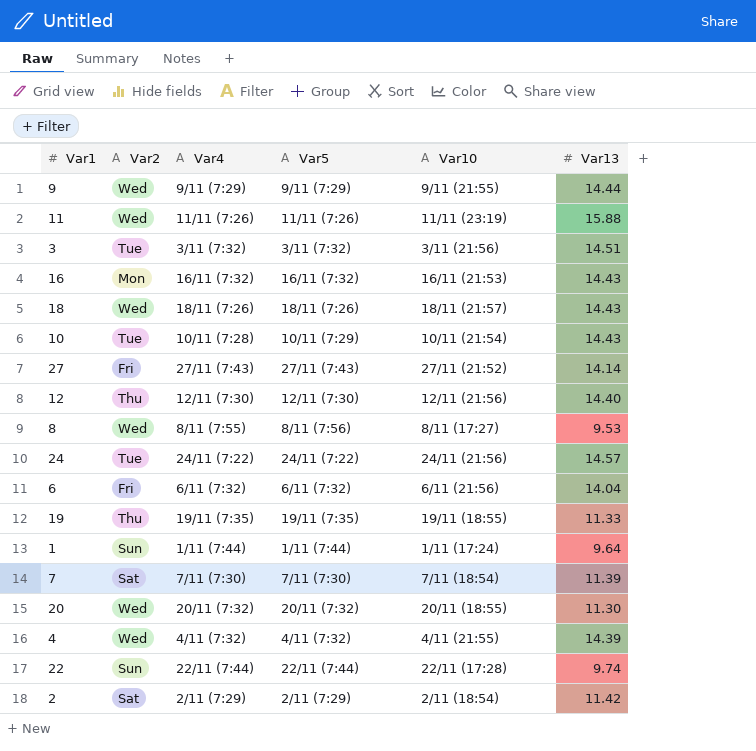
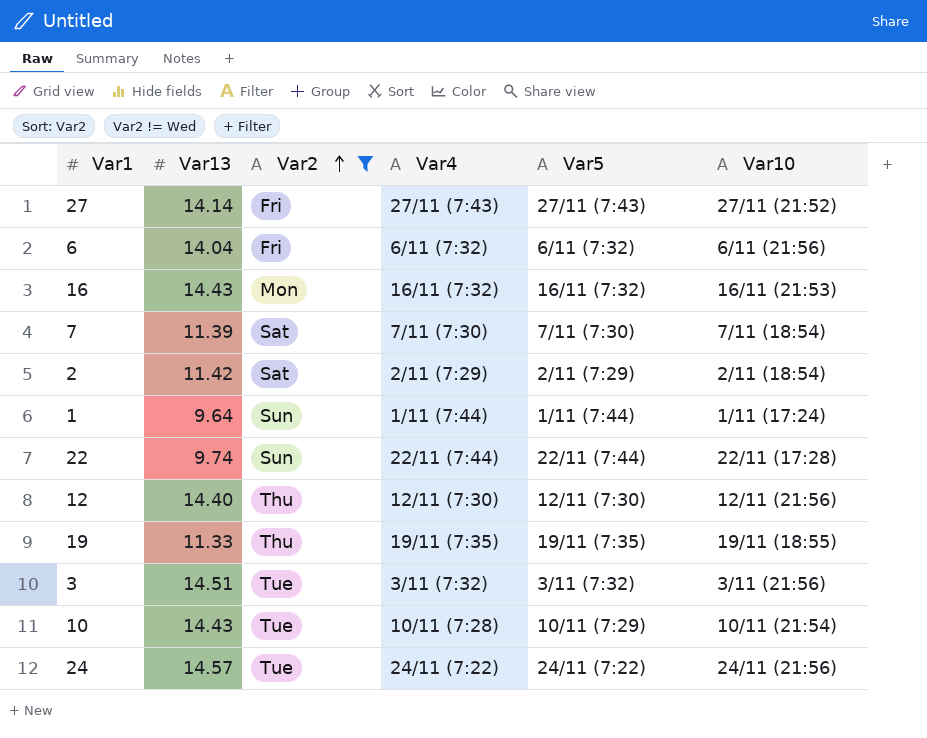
filter: none -> Var2 != Wed
row order: none -> Var2 ascending
column Var13 | position: 6 -> 2

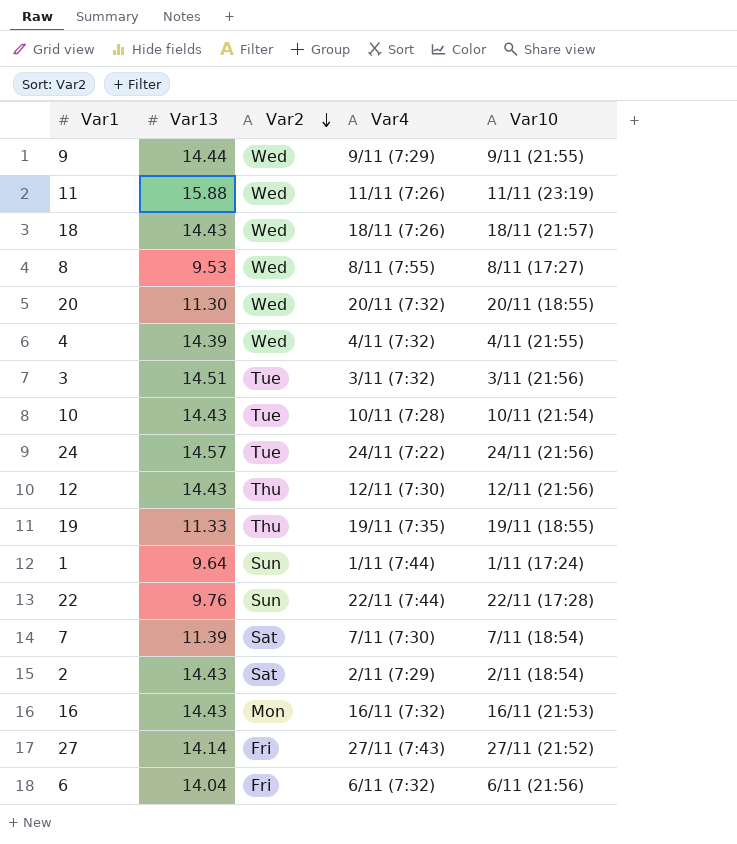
filter: Var2 != Wed -> none
row order: Var2 ascending -> Var2 descending
column Var5 | position: 5 -> none
12 | Var13: 14.40 -> 14.43
22 | Var13: 9.74 -> 9.76
2 | Var13: 11.42 -> 14.43

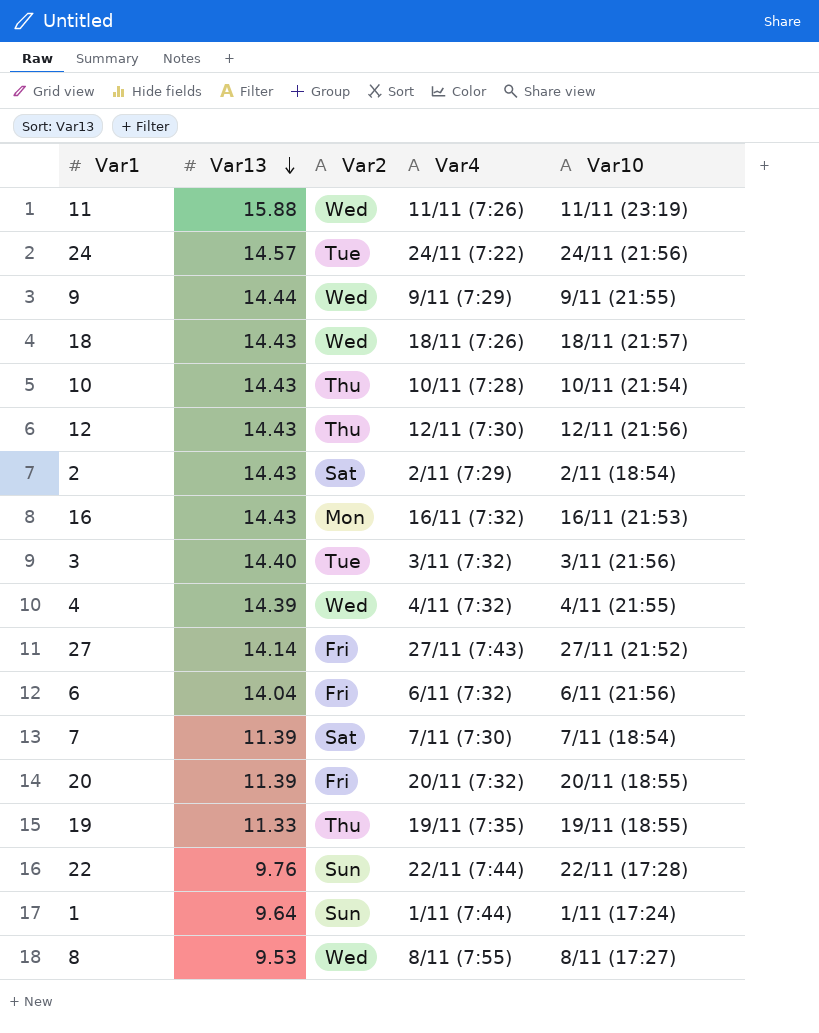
row order: Var2 descending -> Var13 descending
10 | Var2: Tue -> Thu
3 | Var13: 14.51 -> 14.40
20 | Var13: 11.30 -> 11.39
20 | Var2: Wed -> Fri

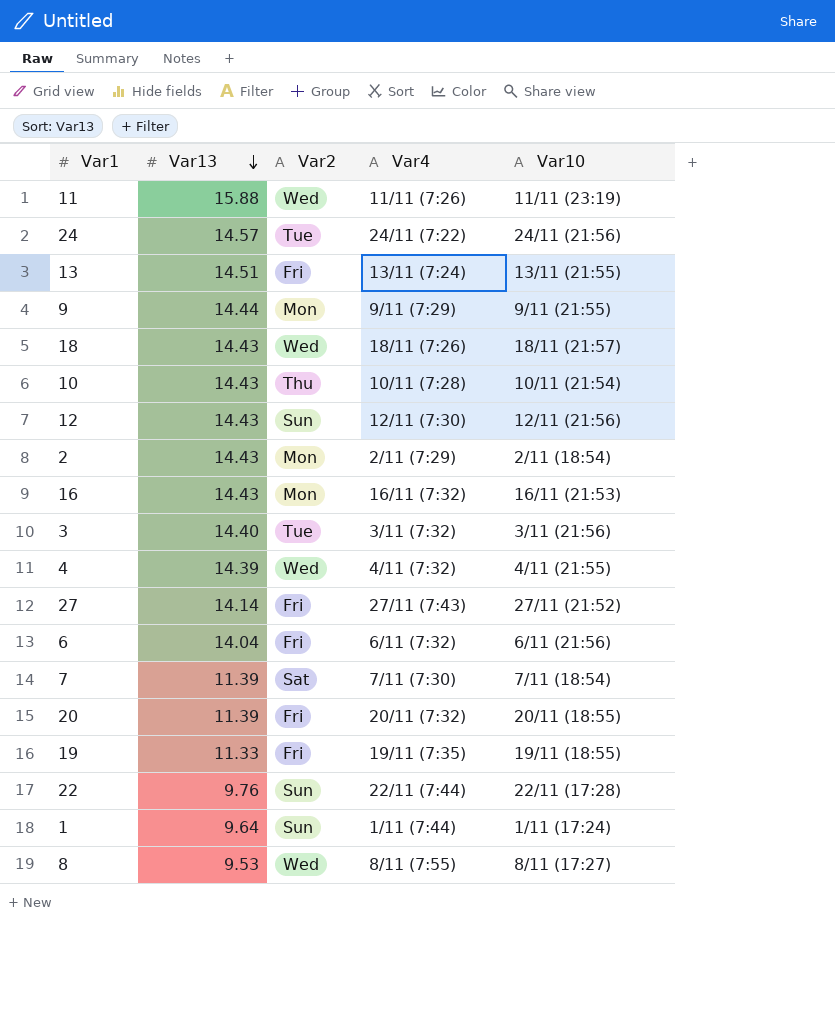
row 13: none -> 14.51 | Fri | 13/11 (7:24) | 13/11 (21:55)
9 | Var2: Wed -> Mon
12 | Var2: Thu -> Sun
2 | Var2: Sat -> Mon
19 | Var2: Thu -> Fri

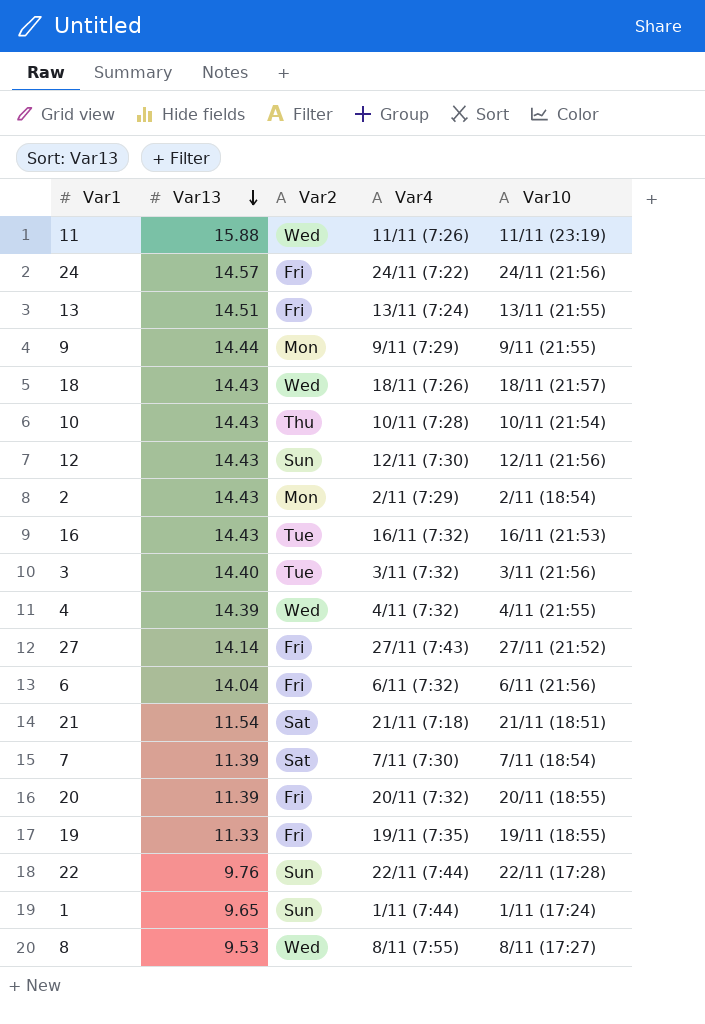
24 | Var2: Tue -> Fri
16 | Var2: Mon -> Tue
row 21: none -> 11.54 | Sat | 21/11 (7:18) | 21/11 (18:51)
1 | Var13: 9.64 -> 9.65

